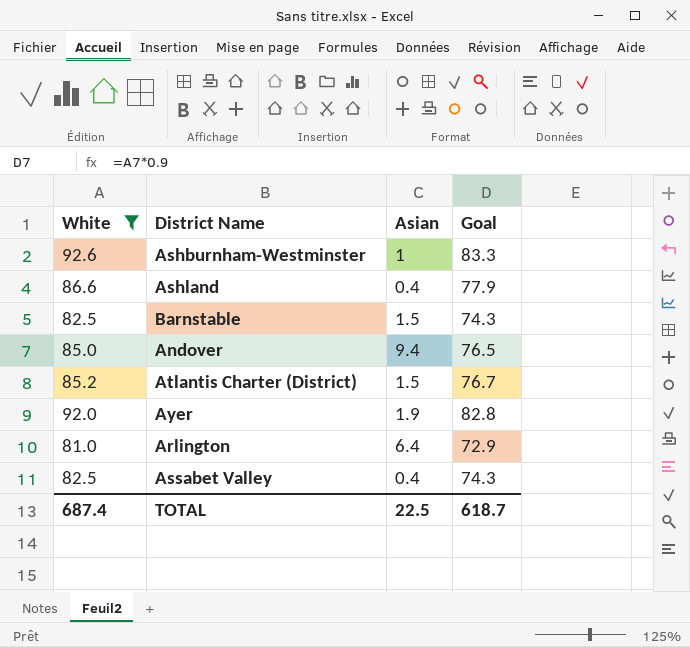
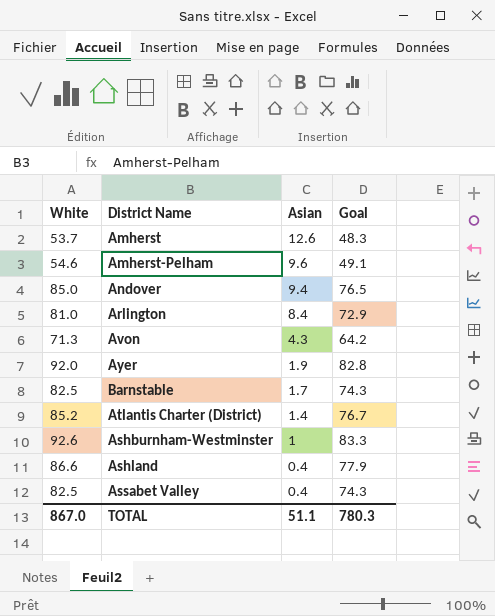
filter: White >= 81.0 -> none
row order: none -> Asian descending
Arlington | Asian: 6.4 -> 8.4
Barnstable | Asian: 1.5 -> 1.7
Atlantis Charter (District) | Asian: 1.5 -> 1.4
TOTAL | White: 687.4 -> 867.0
TOTAL | Asian: 22.5 -> 51.1
TOTAL | Goal: 618.7 -> 780.3

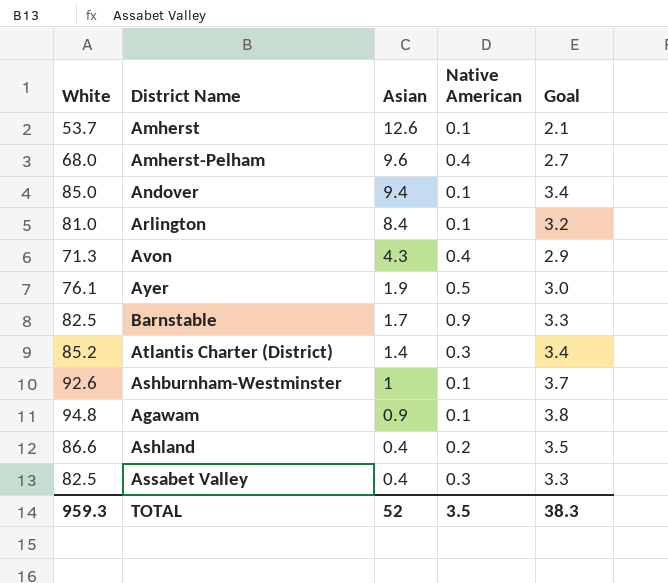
column Native American | position: none -> 4
column Goal | formula: [White] * 0.9 -> [White] * 0.04
Amherst-Pelham | White: 54.6 -> 68.0
Ayer | White: 92.0 -> 76.1
row Agawam: none -> 94.8 | 0.9 | 0.1 | 3.8
TOTAL | White: 867.0 -> 959.3
TOTAL | Asian: 51.1 -> 52
TOTAL | Goal: 780.3 -> 38.3

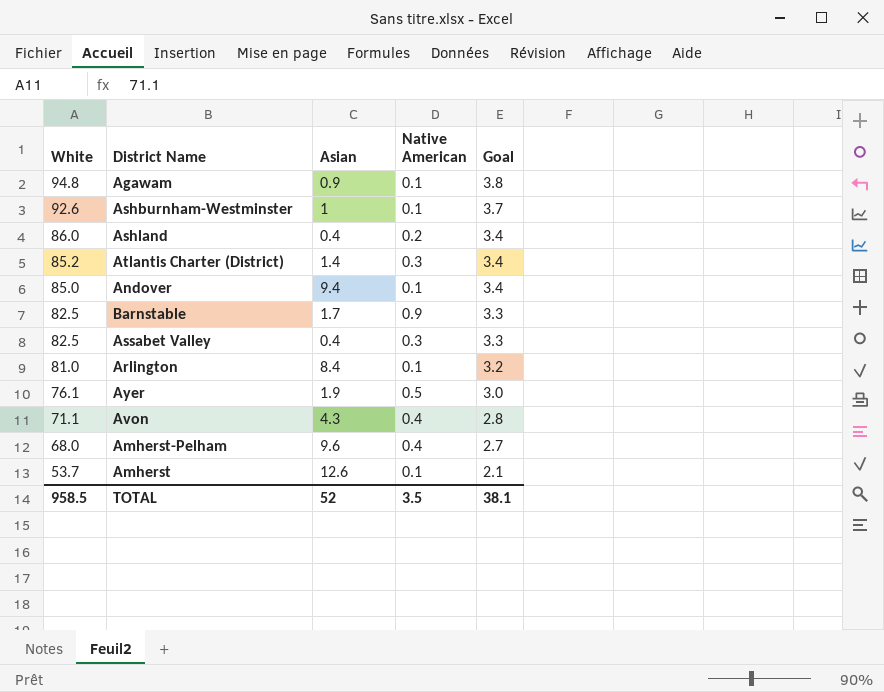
row order: Asian descending -> White descending
Ashland | White: 86.6 -> 86.0
Ashland | Goal: 3.5 -> 3.4
Avon | White: 71.3 -> 71.1
Avon | Goal: 2.9 -> 2.8
TOTAL | White: 959.3 -> 958.5
TOTAL | Goal: 38.3 -> 38.1

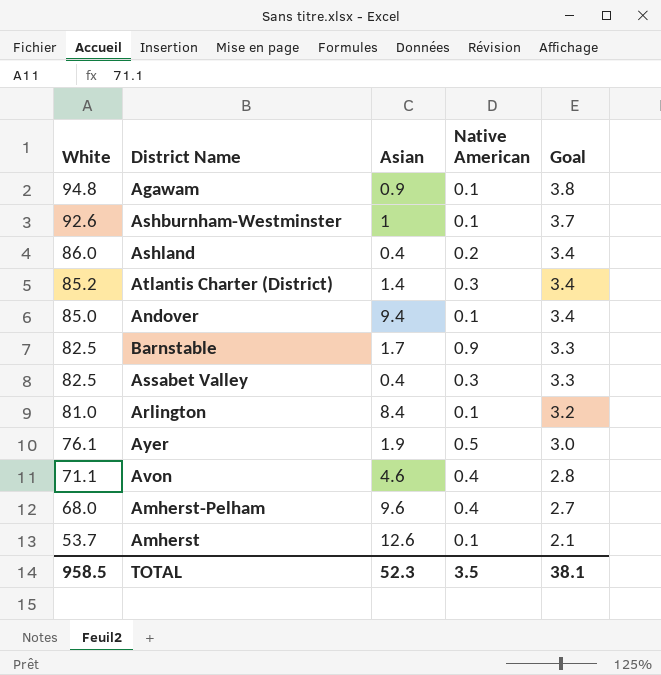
Avon | Asian: 4.3 -> 4.6
TOTAL | Asian: 52 -> 52.3

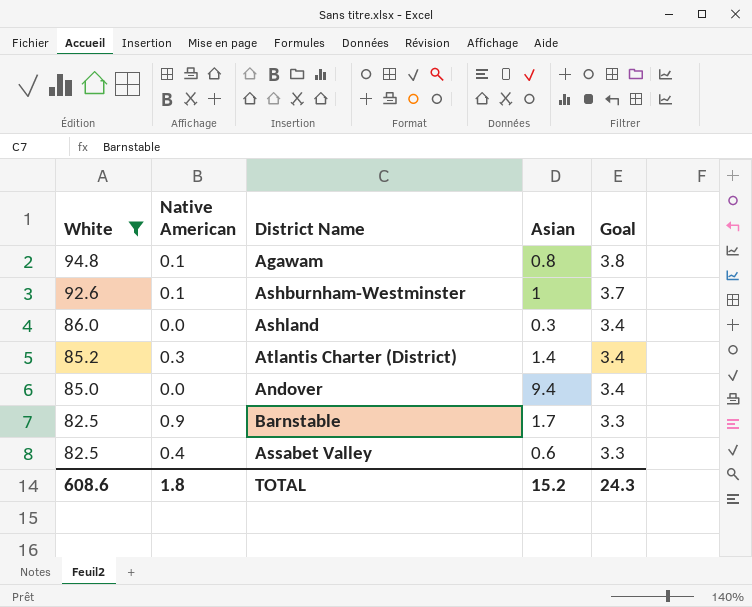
filter: none -> White >= 82.5
column Native American | position: 4 -> 2
Agawam | Asian: 0.9 -> 0.8
Ashland | Native American: 0.2 -> 0.0
Ashland | Asian: 0.4 -> 0.3
Andover | Native American: 0.1 -> 0.0
Assabet Valley | Native American: 0.3 -> 0.4
Assabet Valley | Asian: 0.4 -> 0.6
TOTAL | White: 958.5 -> 608.6
TOTAL | Native American: 3.5 -> 1.8
TOTAL | Asian: 52.3 -> 15.2
TOTAL | Goal: 38.1 -> 24.3

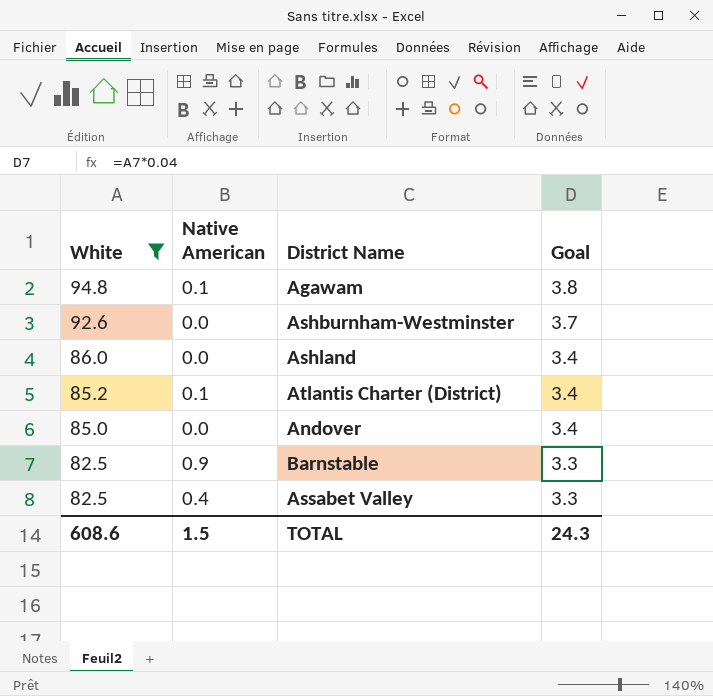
column Asian | position: 4 -> none
Ashburnham-Westminster | Native American: 0.1 -> 0.0
Atlantis Charter (District) | Native American: 0.3 -> 0.1
TOTAL | Native American: 1.8 -> 1.5

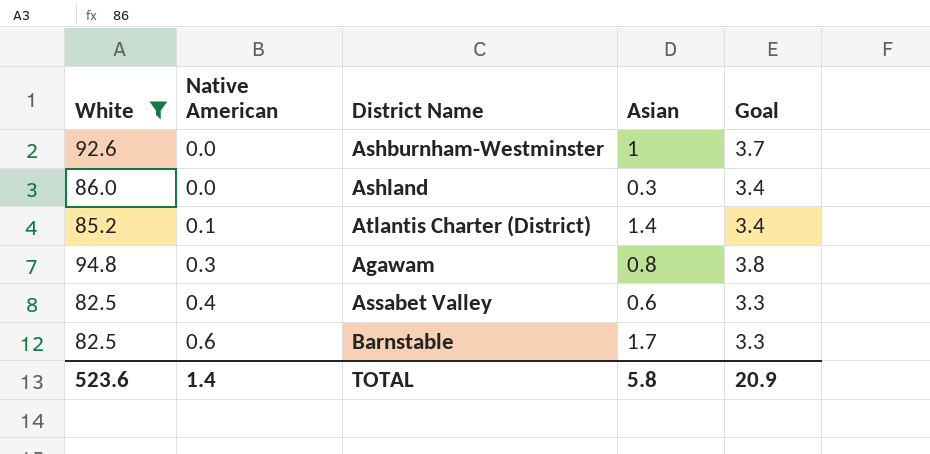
row order: White descending -> Native American ascending
column Asian | position: none -> 4
row Andover: 85.0 | 0.0 | 3.4 -> none
Agawam | Native American: 0.1 -> 0.3
Barnstable | Native American: 0.9 -> 0.6
TOTAL | White: 608.6 -> 523.6
TOTAL | Native American: 1.5 -> 1.4
TOTAL | Goal: 24.3 -> 20.9

